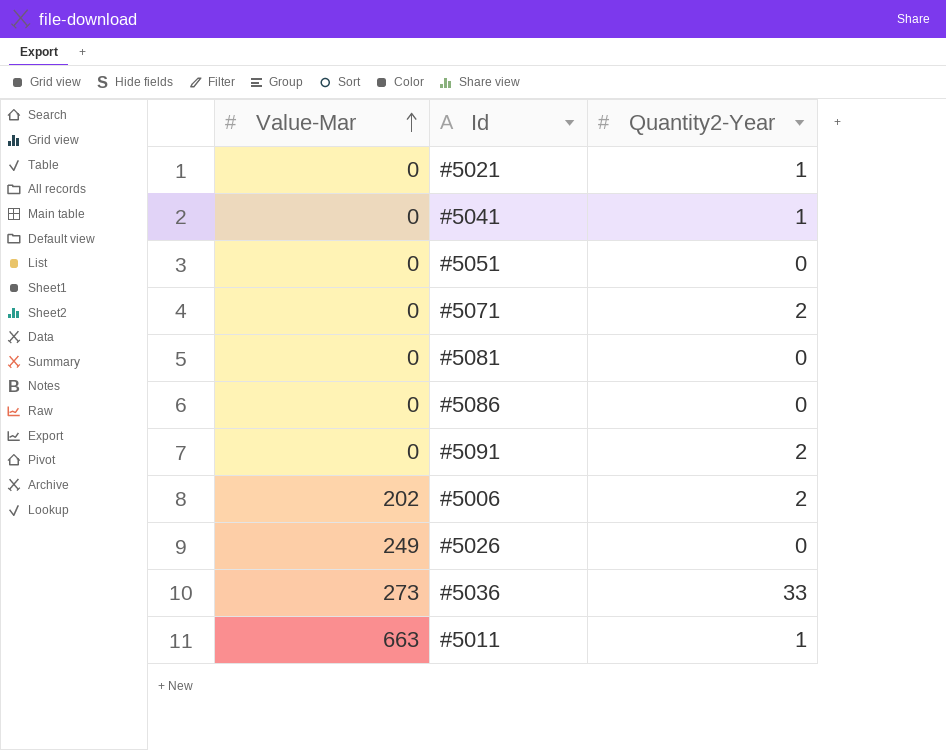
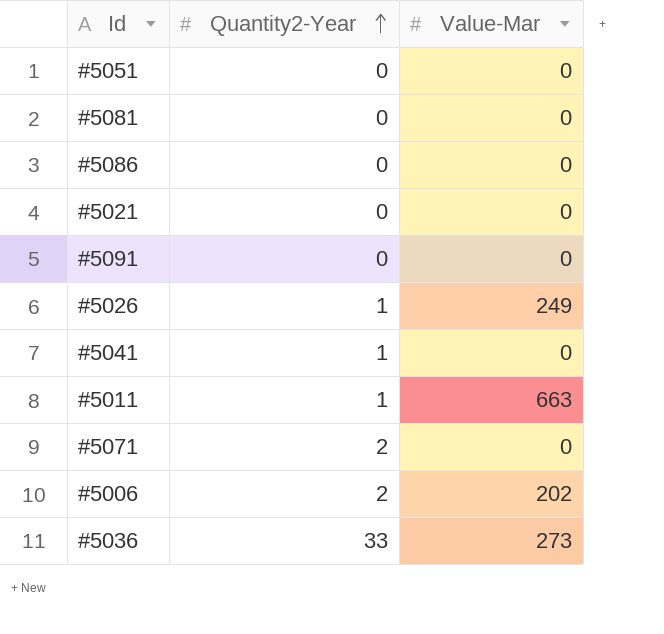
row order: Value-Mar ascending -> Quantity2-Year ascending
column Value-Mar | position: 1 -> 3
#5021 | Quantity2-Year: 1 -> 0
#5091 | Quantity2-Year: 2 -> 0
#5026 | Quantity2-Year: 0 -> 1

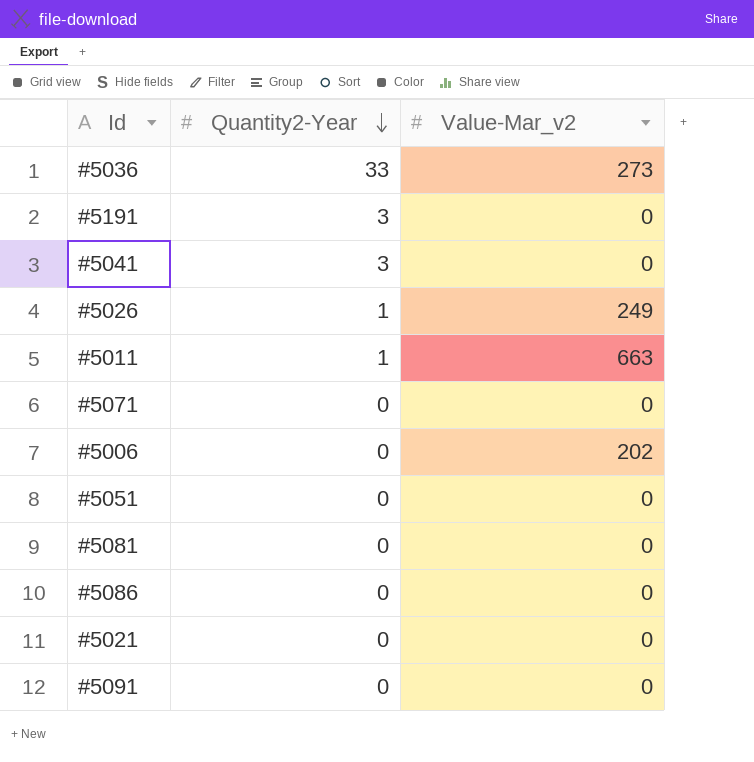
row order: Quantity2-Year ascending -> Quantity2-Year descending
column name: Value-Mar -> Value-Mar_v2
row #5191: none -> 3 | 0
#5041 | Quantity2-Year: 1 -> 3
#5071 | Quantity2-Year: 2 -> 0
#5006 | Quantity2-Year: 2 -> 0

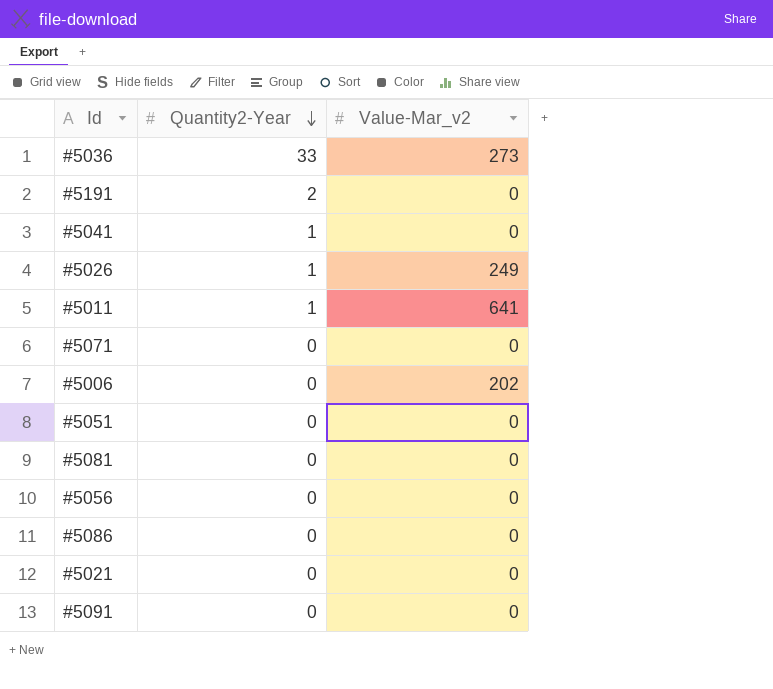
#5191 | Quantity2-Year: 3 -> 2
#5041 | Quantity2-Year: 3 -> 1
#5011 | Value-Mar_v2: 663 -> 641
row #5056: none -> 0 | 0

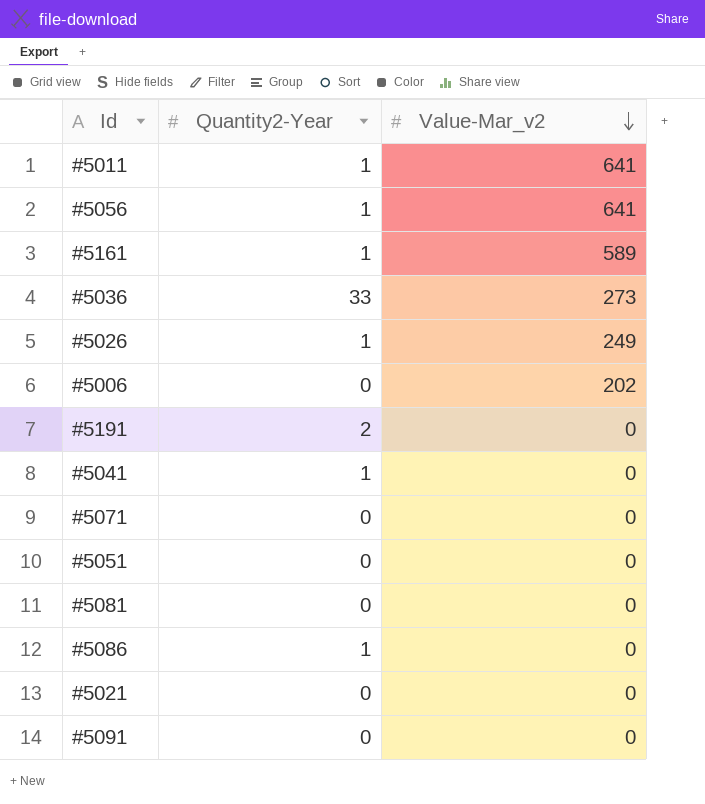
row order: Quantity2-Year descending -> Value-Mar_v2 descending
#5056 | Quantity2-Year: 0 -> 1
#5056 | Value-Mar_v2: 0 -> 641
row #5161: none -> 1 | 589
#5086 | Quantity2-Year: 0 -> 1

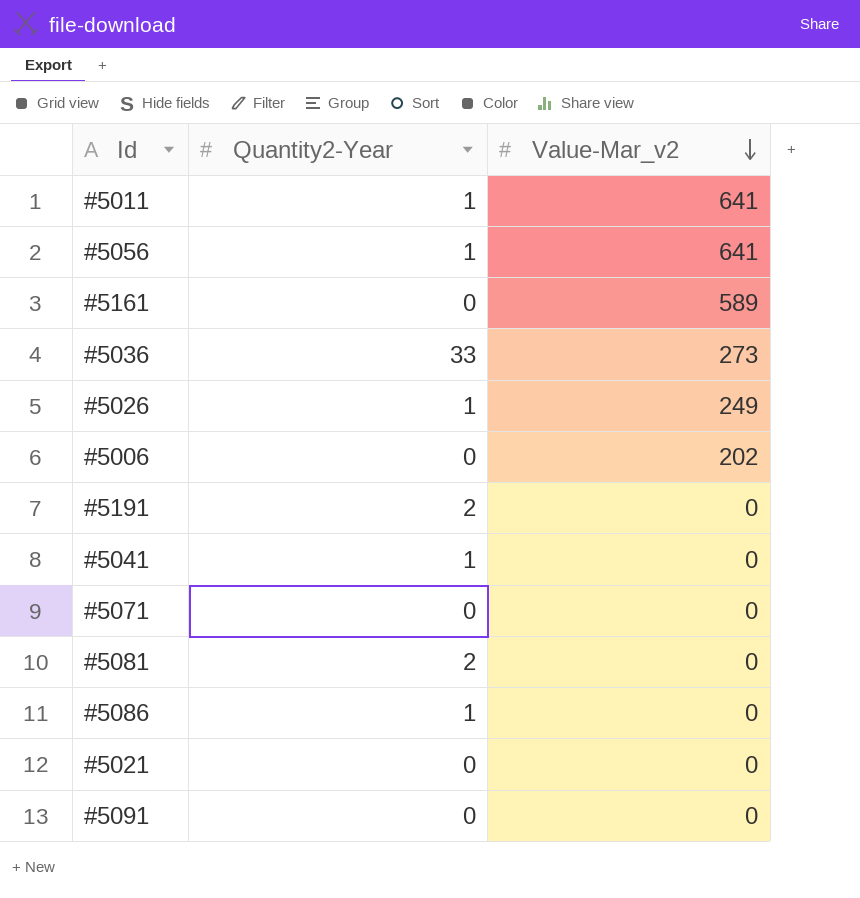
row #5051: 0 | 0 -> none
#5161 | Quantity2-Year: 1 -> 0
#5081 | Quantity2-Year: 0 -> 2

